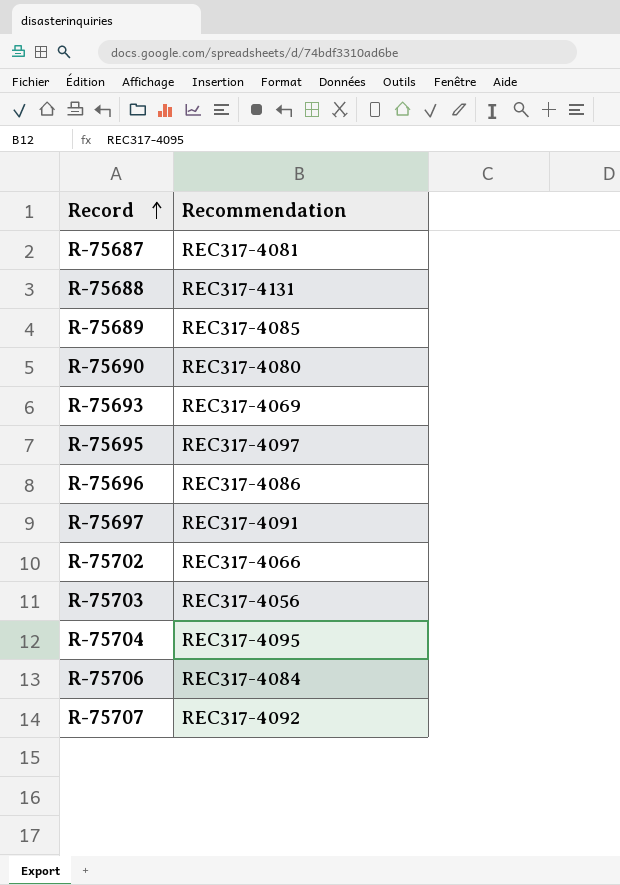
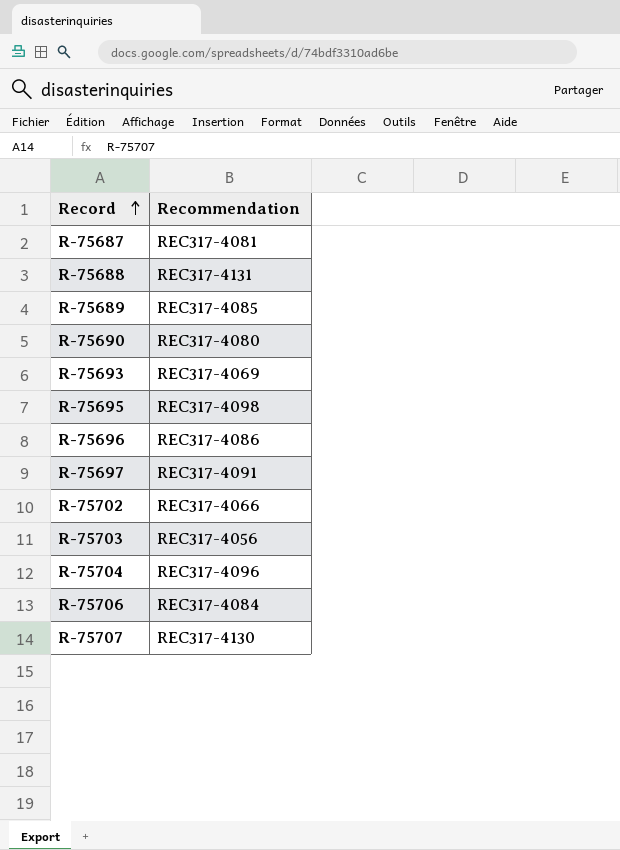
R-75695 | Recommendation: REC317-4097 -> REC317-4098
R-75704 | Recommendation: REC317-4095 -> REC317-4096
R-75707 | Recommendation: REC317-4092 -> REC317-4130

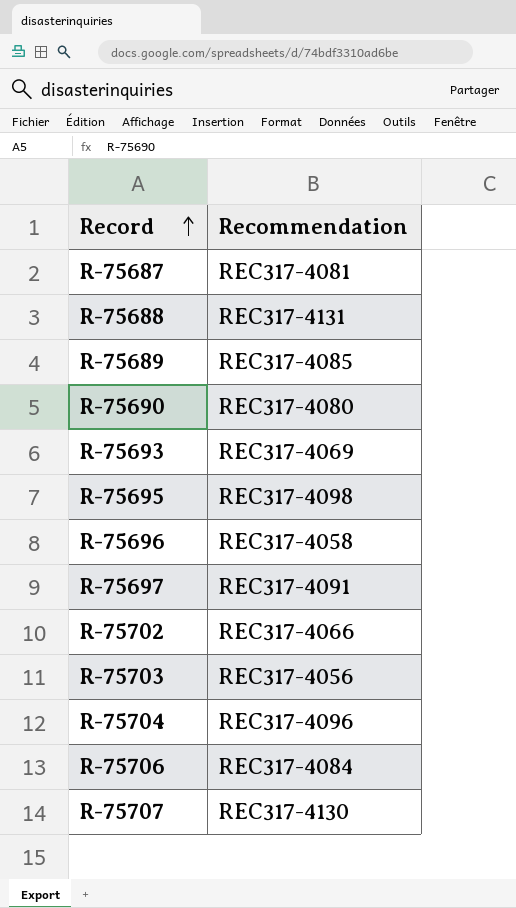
R-75696 | Recommendation: REC317-4086 -> REC317-4058

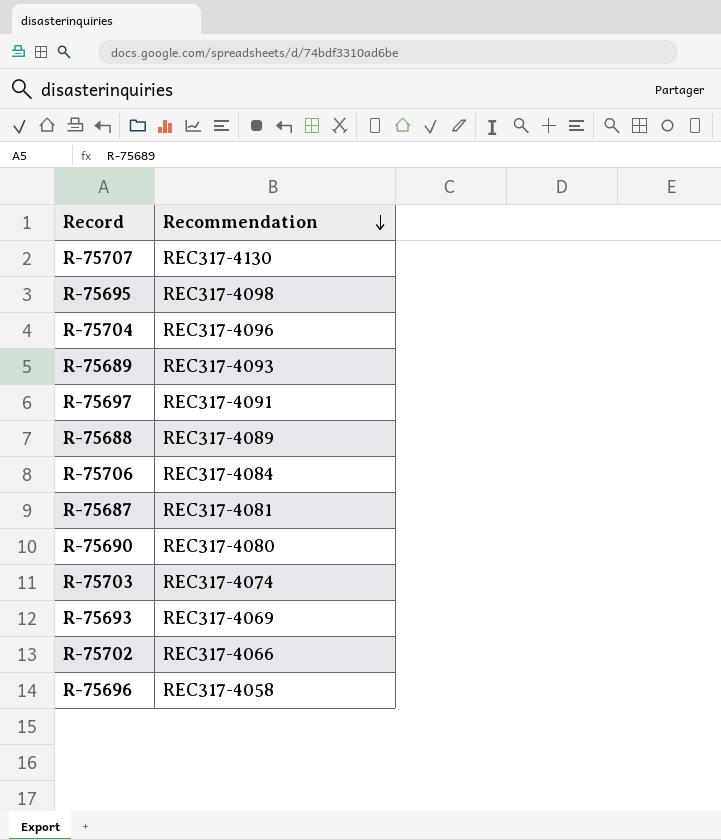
row order: Record ascending -> Recommendation descending
R-75689 | Recommendation: REC317-4085 -> REC317-4093
R-75688 | Recommendation: REC317-4131 -> REC317-4089
R-75703 | Recommendation: REC317-4056 -> REC317-4074

